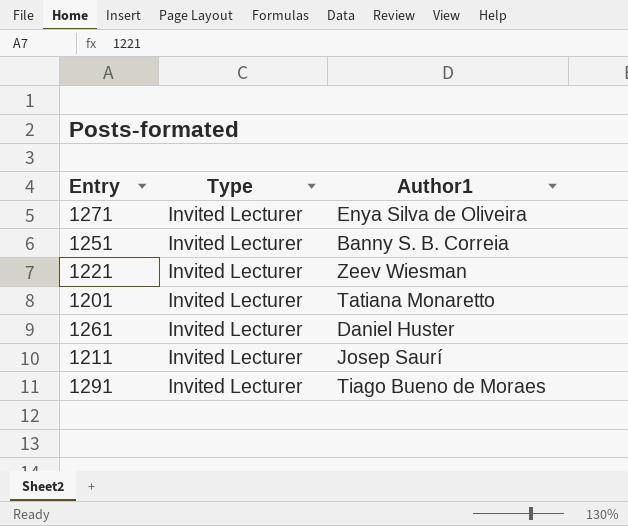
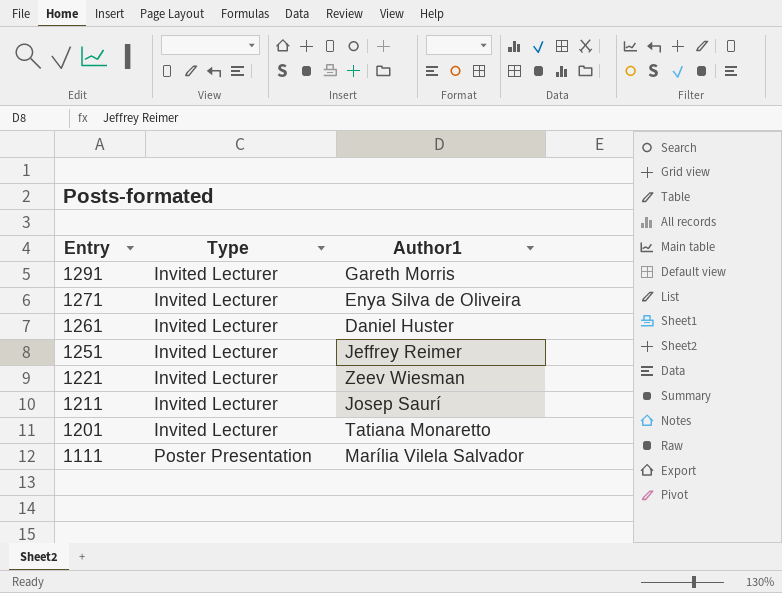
row order: none -> Entry descending
1291 | Author1: Tiago Bueno de Moraes -> Gareth Morris
1251 | Author1: Banny S. B. Correia -> Jeffrey Reimer
row 1111: none -> Poster Presentation | Marília Vilela Salvador

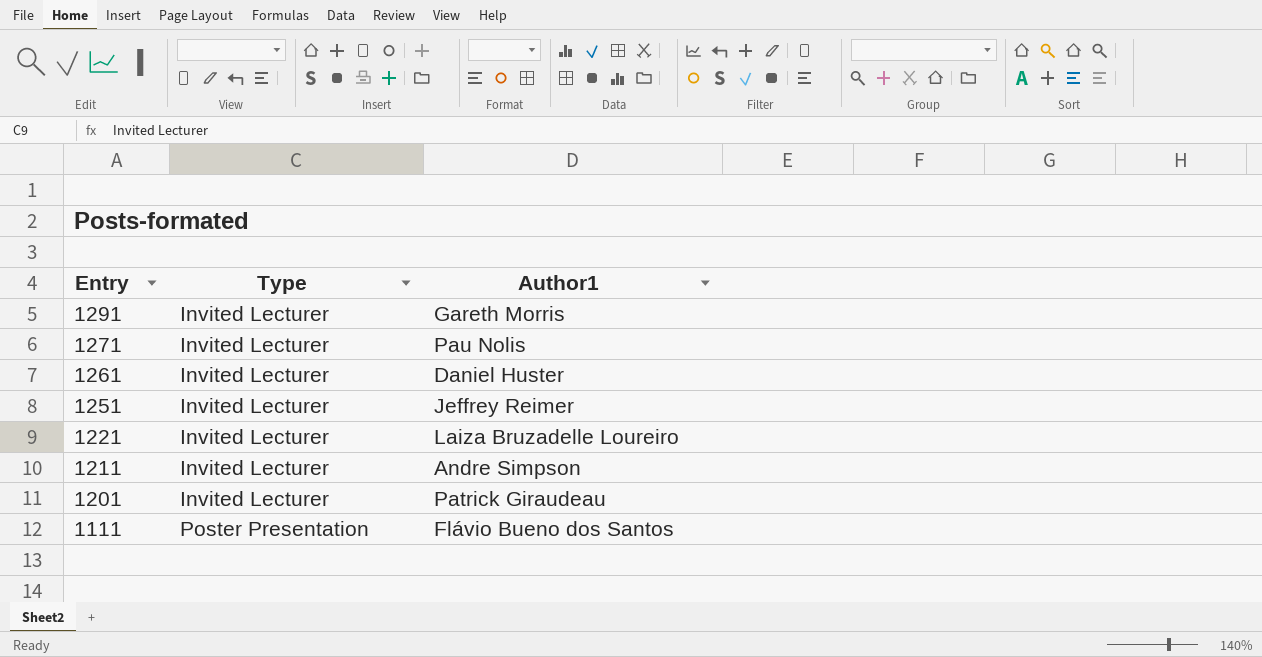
1271 | Author1: Enya Silva de Oliveira -> Pau Nolis
1221 | Author1: Zeev Wiesman -> Laiza Bruzadelle Loureiro
1211 | Author1: Josep Saurí -> Andre Simpson
1201 | Author1: Tatiana Monaretto -> Patrick Giraudeau
1111 | Author1: Marília Vilela Salvador -> Flávio Bueno dos Santos

